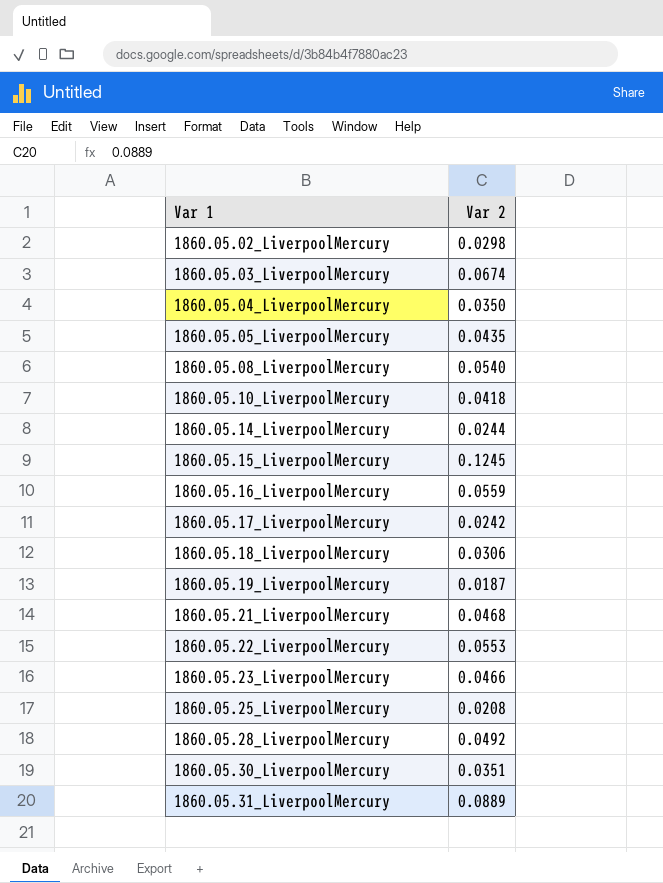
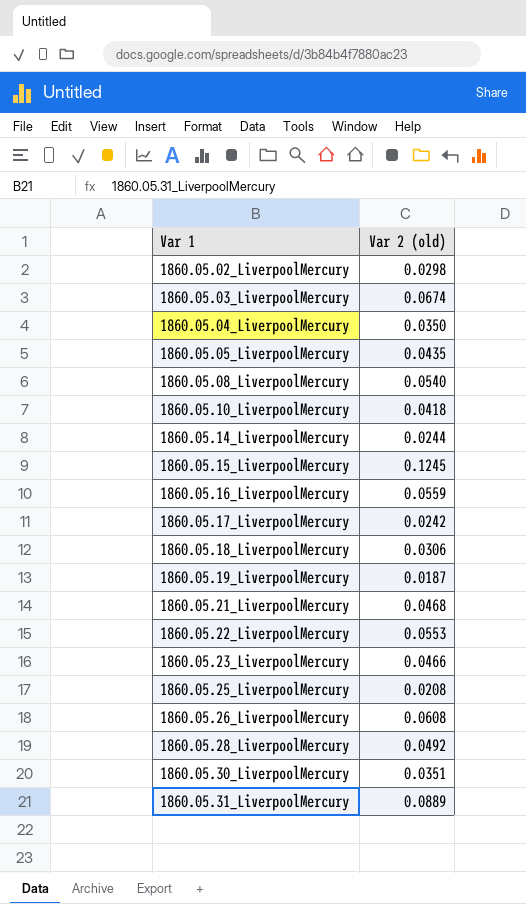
column name: Var 2 -> Var 2 (old)
row 1860.05.26_LiverpoolMercury: none -> 0.0608

